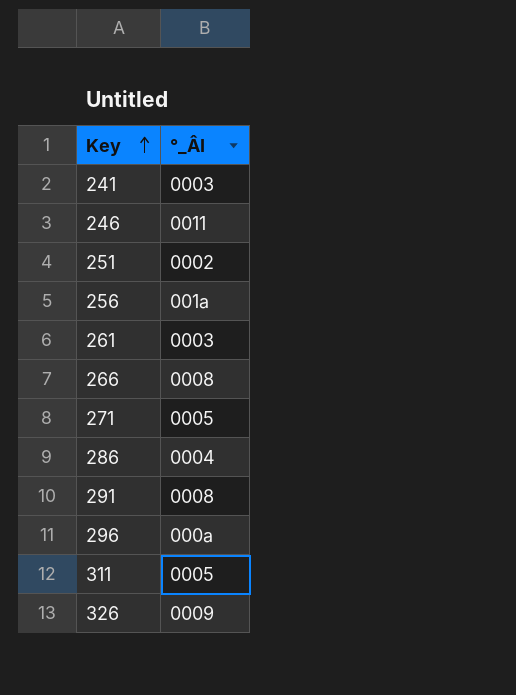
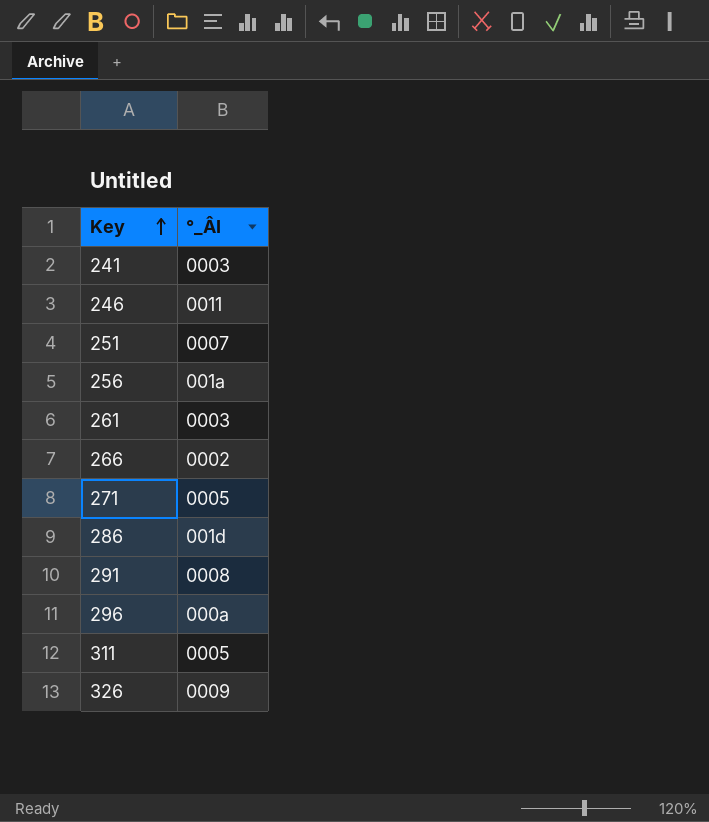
251 | °_ÂI: 0002 -> 0007
266 | °_ÂI: 0008 -> 0002
286 | °_ÂI: 0004 -> 001d

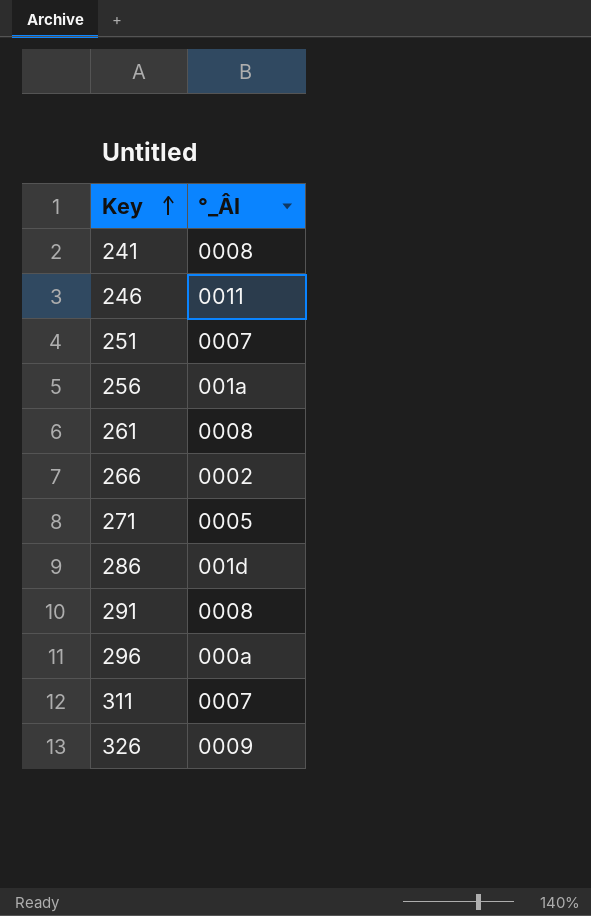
241 | °_ÂI: 0003 -> 0008
261 | °_ÂI: 0003 -> 0008
311 | °_ÂI: 0005 -> 0007

